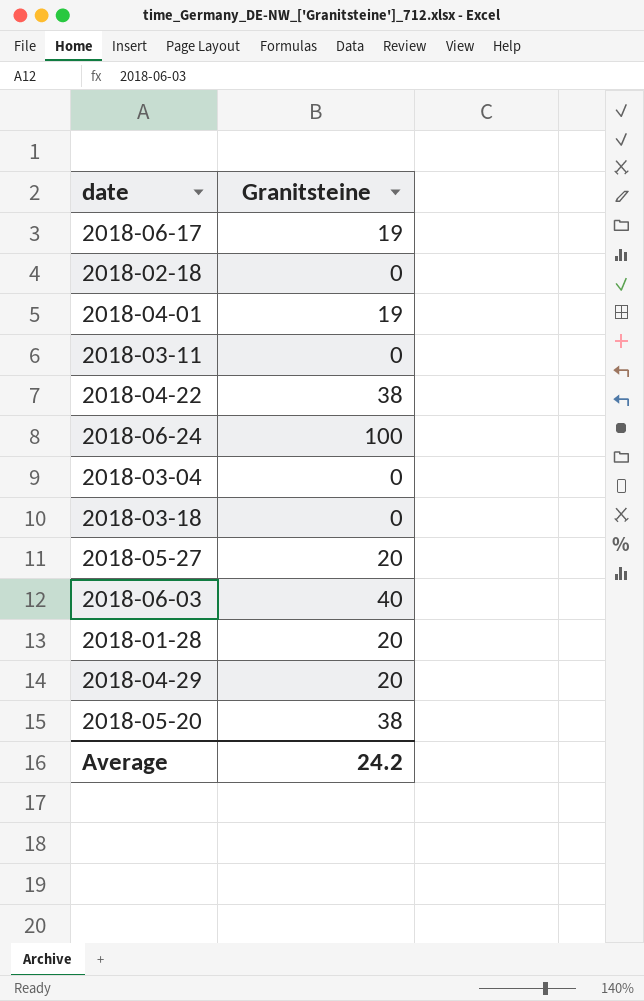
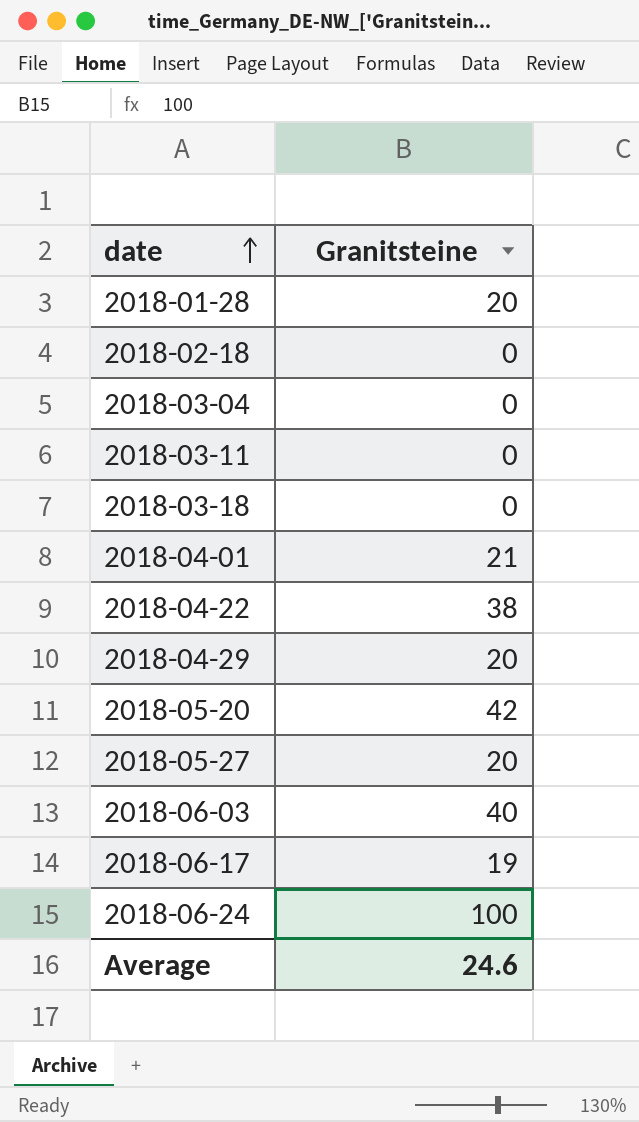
row order: none -> date ascending
2018-04-01 | Granitsteine: 19 -> 21
2018-05-20 | Granitsteine: 38 -> 42
Average | Granitsteine: 24.2 -> 24.6

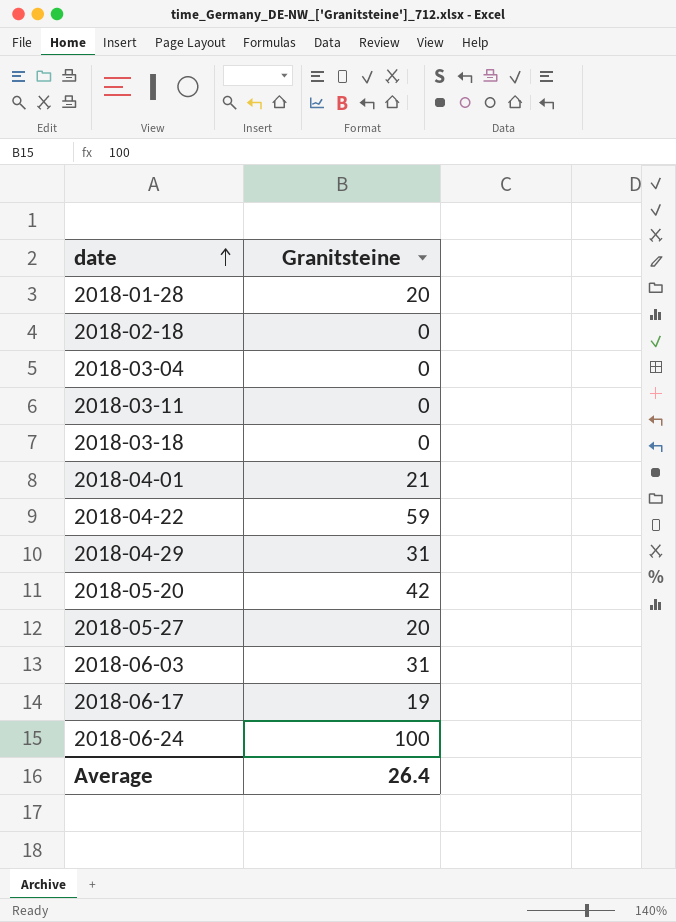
2018-04-22 | Granitsteine: 38 -> 59
2018-04-29 | Granitsteine: 20 -> 31
2018-06-03 | Granitsteine: 40 -> 31
Average | Granitsteine: 24.6 -> 26.4

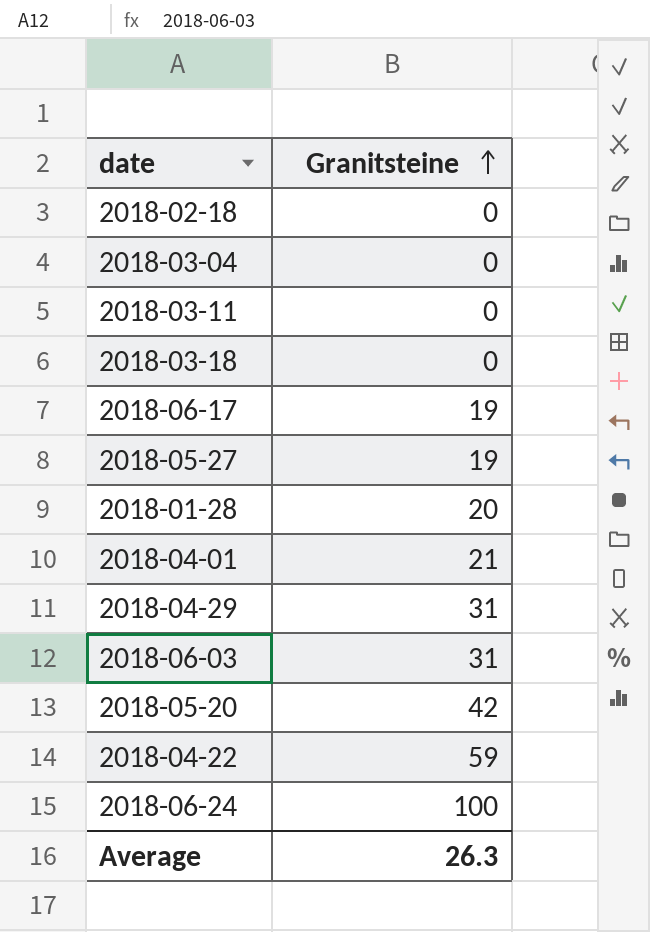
row order: date ascending -> Granitsteine ascending
2018-05-27 | Granitsteine: 20 -> 19
Average | Granitsteine: 26.4 -> 26.3

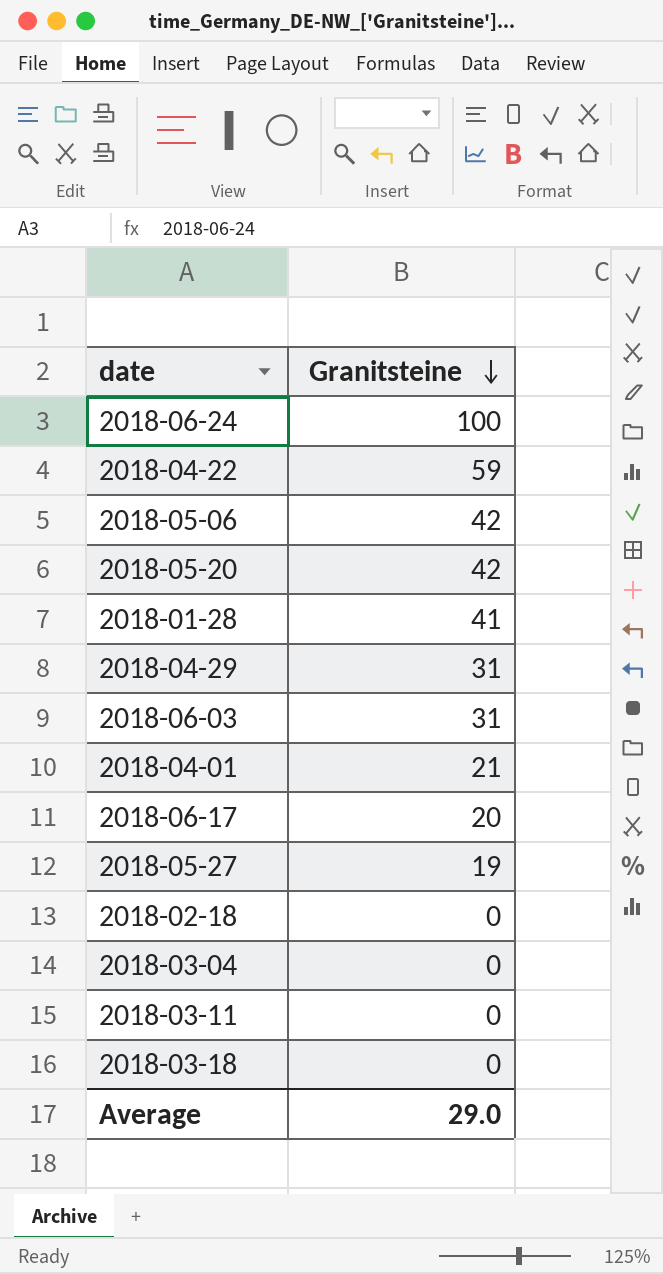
row order: Granitsteine ascending -> Granitsteine descending
row 2018-05-06: none -> 42
2018-01-28 | Granitsteine: 20 -> 41
2018-06-17 | Granitsteine: 19 -> 20
Average | Granitsteine: 26.3 -> 29.0

